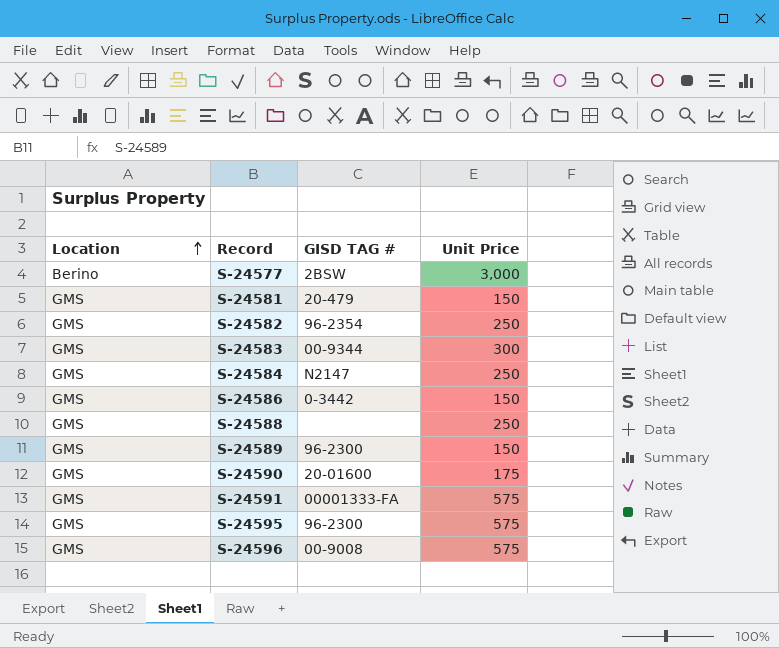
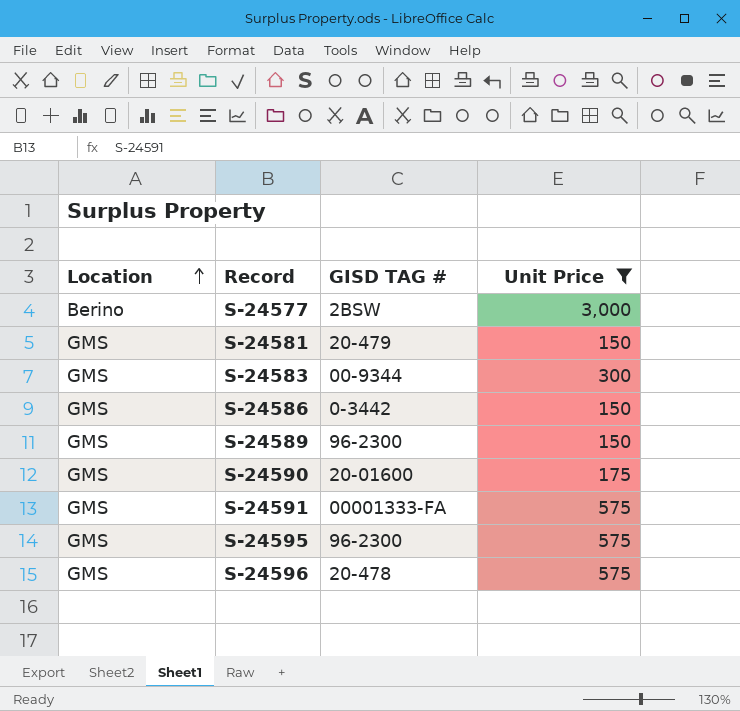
filter: none -> Unit Price != 250
S-24596 | GISD TAG #: 00-9008 -> 20-478

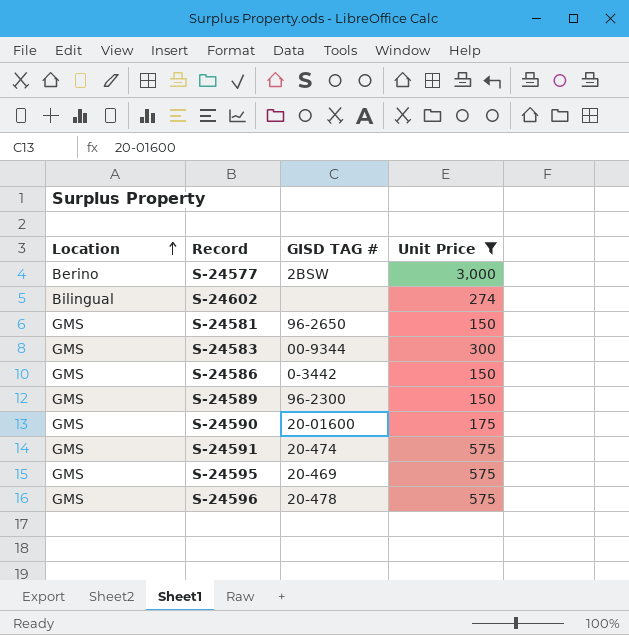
row S-24602: none -> Bilingual | none | 274
S-24581 | GISD TAG #: 20-479 -> 96-2650
S-24591 | GISD TAG #: 00001333-FA -> 20-474
S-24595 | GISD TAG #: 96-2300 -> 20-469

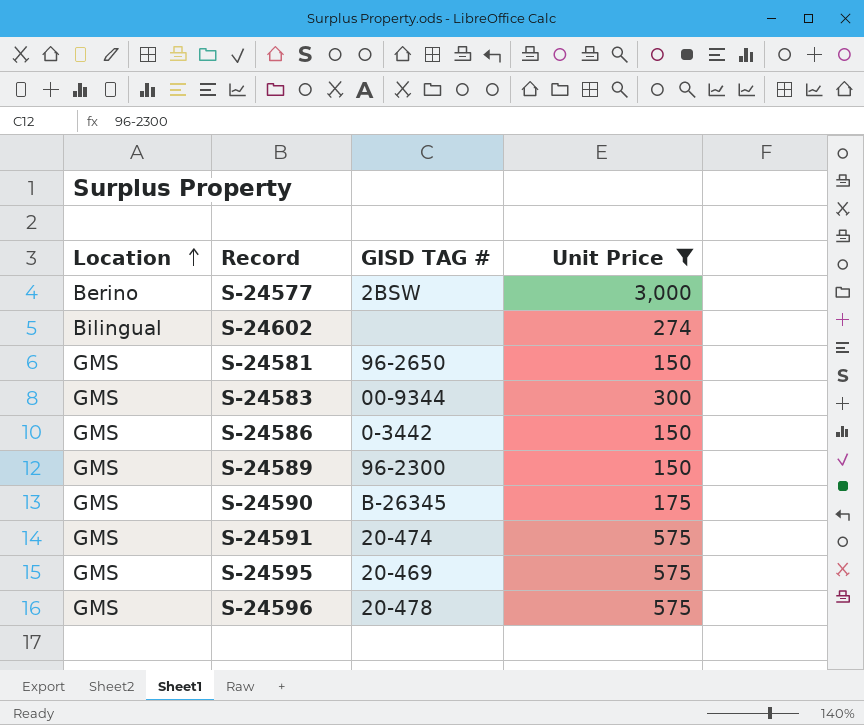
S-24590 | GISD TAG #: 20-01600 -> B-26345

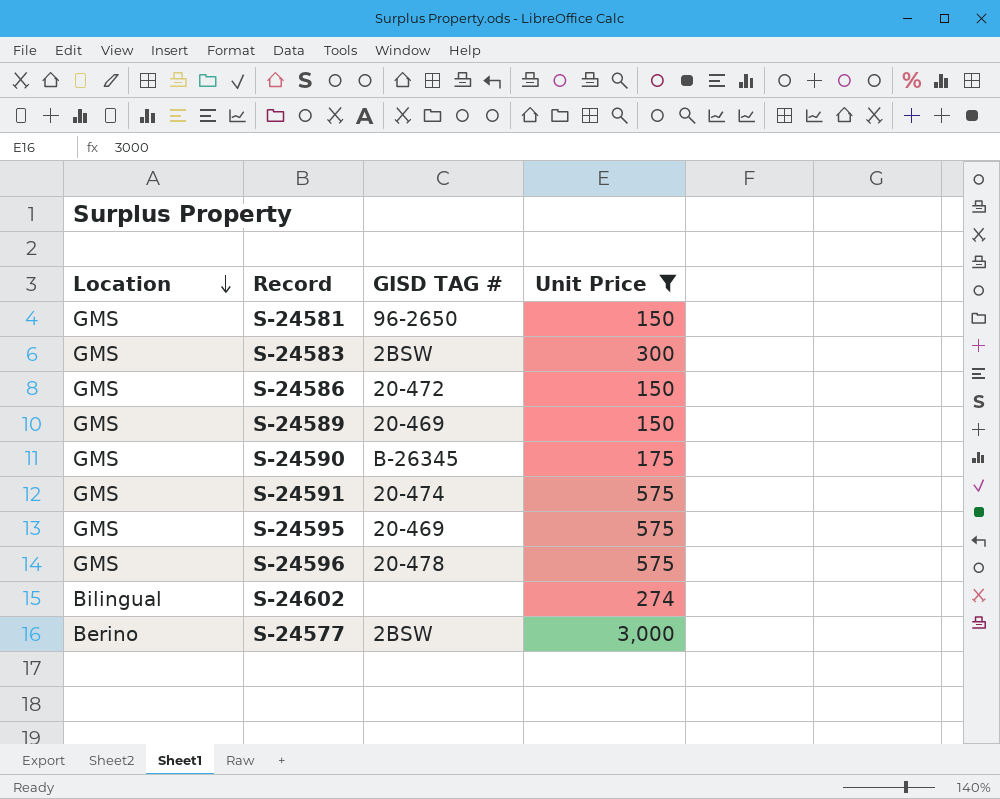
row order: Location ascending -> Location descending
S-24583 | GISD TAG #: 00-9344 -> 2BSW
S-24586 | GISD TAG #: 0-3442 -> 20-472
S-24589 | GISD TAG #: 96-2300 -> 20-469

